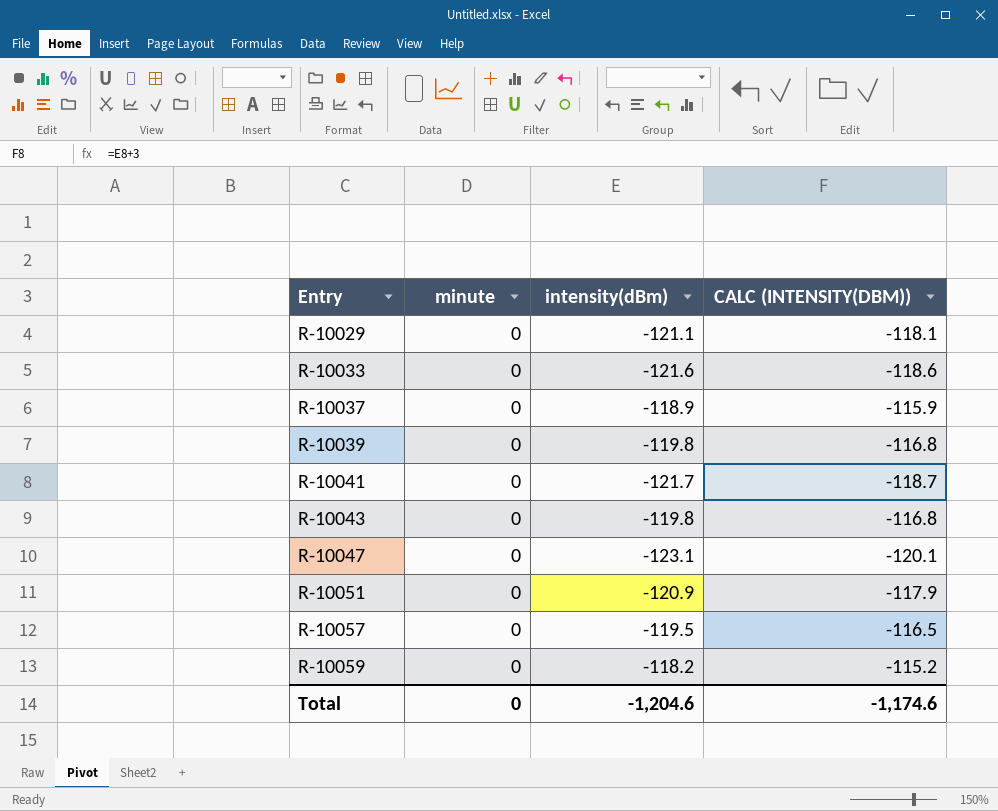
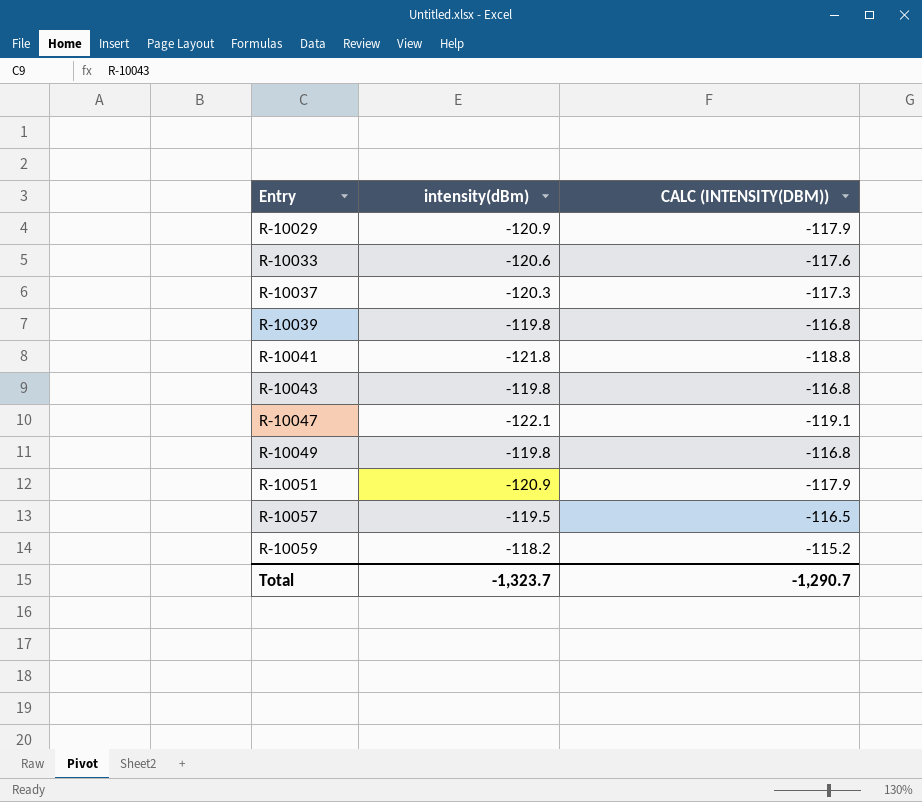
column minute | position: 2 -> none
R-10029 | intensity(dBm): -121.1 -> -120.9
R-10029 | CALC (INTENSITY(DBM)): -118.1 -> -117.9
R-10033 | intensity(dBm): -121.6 -> -120.6
R-10033 | CALC (INTENSITY(DBM)): -118.6 -> -117.6
R-10037 | intensity(dBm): -118.9 -> -120.3
R-10037 | CALC (INTENSITY(DBM)): -115.9 -> -117.3
R-10041 | intensity(dBm): -121.7 -> -121.8
R-10041 | CALC (INTENSITY(DBM)): -118.7 -> -118.8
R-10047 | intensity(dBm): -123.1 -> -122.1
R-10047 | CALC (INTENSITY(DBM)): -120.1 -> -119.1
row R-10049: none -> -119.8 | -116.8
Total | intensity(dBm): -1,204.6 -> -1,323.7
Total | CALC (INTENSITY(DBM)): -1,174.6 -> -1,290.7

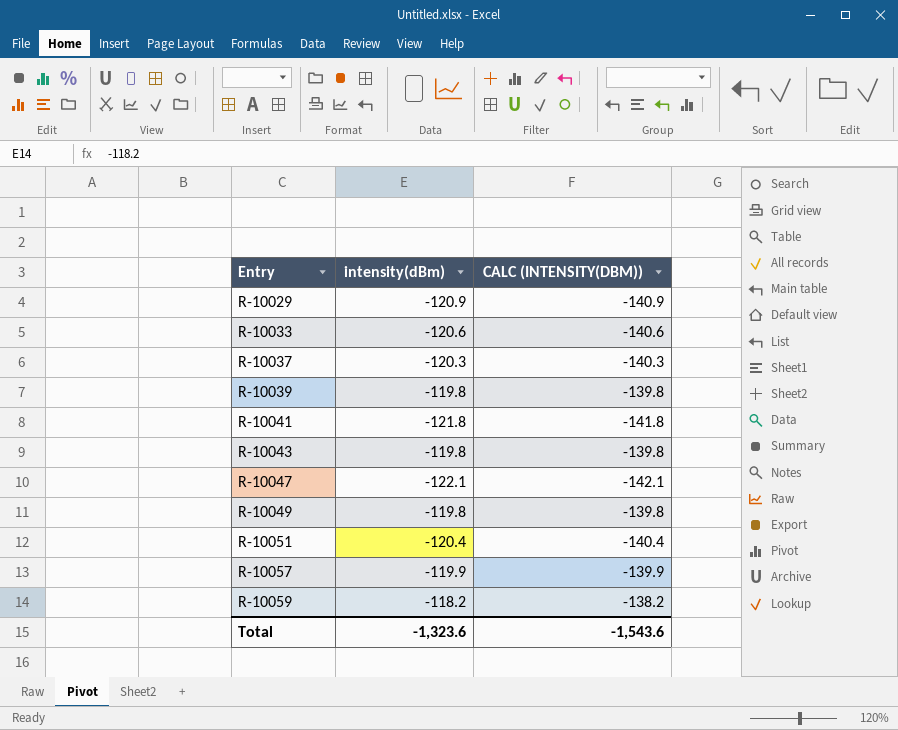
column CALC (INTENSITY(DBM)) | formula: [intensity(dBm)] + 3 -> [intensity(dBm)] - 20
R-10051 | intensity(dBm): -120.9 -> -120.4
R-10057 | intensity(dBm): -119.5 -> -119.9
Total | intensity(dBm): -1,323.7 -> -1,323.6
Total | CALC (INTENSITY(DBM)): -1,290.7 -> -1,543.6

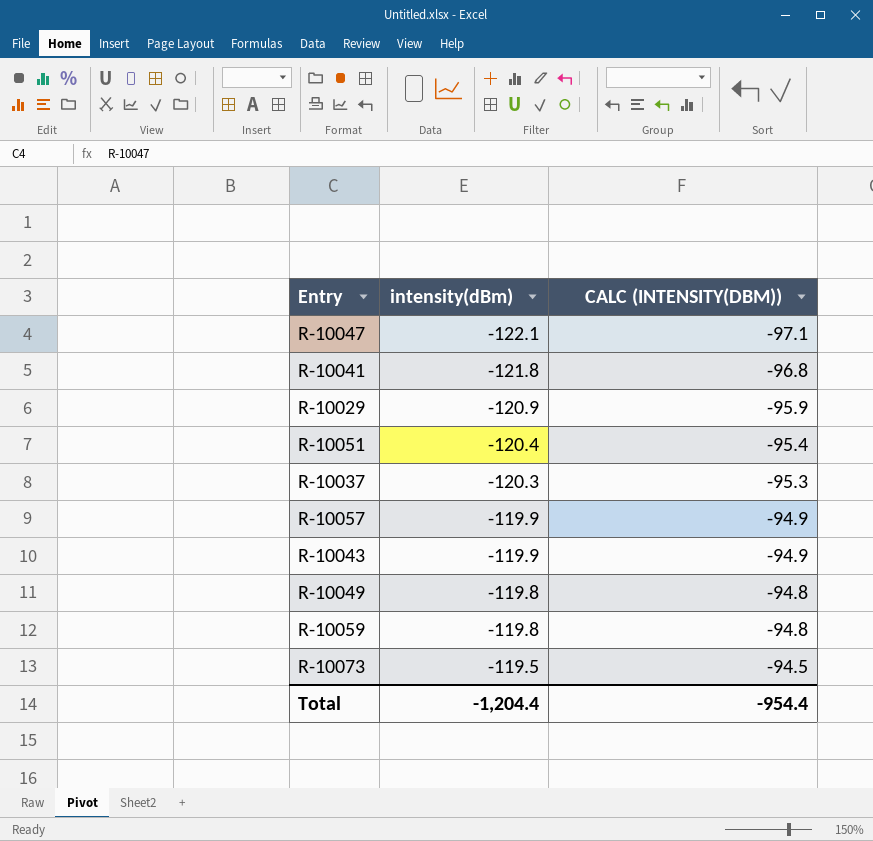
row order: Entry ascending -> intensity(dBm) ascending
column CALC (INTENSITY(DBM)) | formula: [intensity(dBm)] - 20 -> [intensity(dBm)] + 25
row R-10033: -120.6 | -140.6 -> none
row R-10039: -119.8 | -139.8 -> none
R-10043 | intensity(dBm): -119.8 -> -119.9
R-10059 | intensity(dBm): -118.2 -> -119.8
row R-10073: none -> -119.5 | -94.5
Total | intensity(dBm): -1,323.6 -> -1,204.4
Total | CALC (INTENSITY(DBM)): -1,543.6 -> -954.4

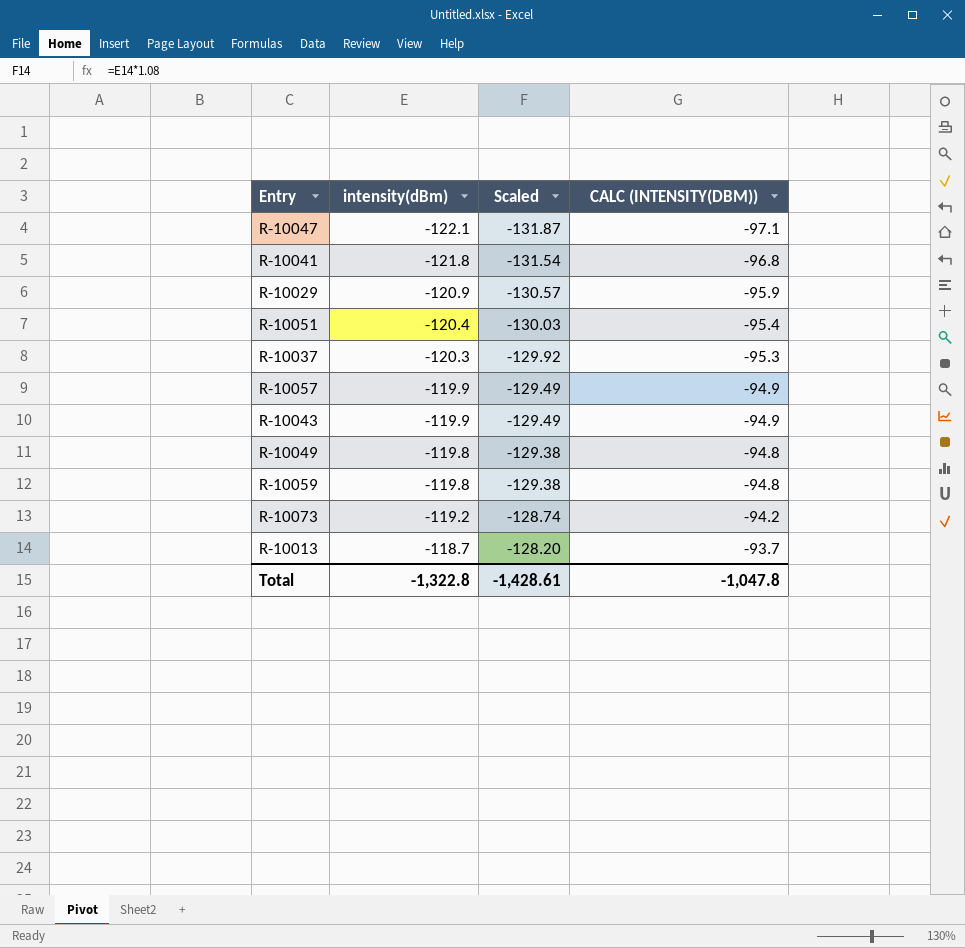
column Scaled | formula: none -> [intensity(dBm)] * 1.08
R-10073 | intensity(dBm): -119.5 -> -119.2
R-10073 | CALC (INTENSITY(DBM)): -94.5 -> -94.2
row R-10013: none -> -118.7 | -128.20 | -93.7
Total | intensity(dBm): -1,204.4 -> -1,322.8
Total | CALC (INTENSITY(DBM)): -954.4 -> -1,047.8

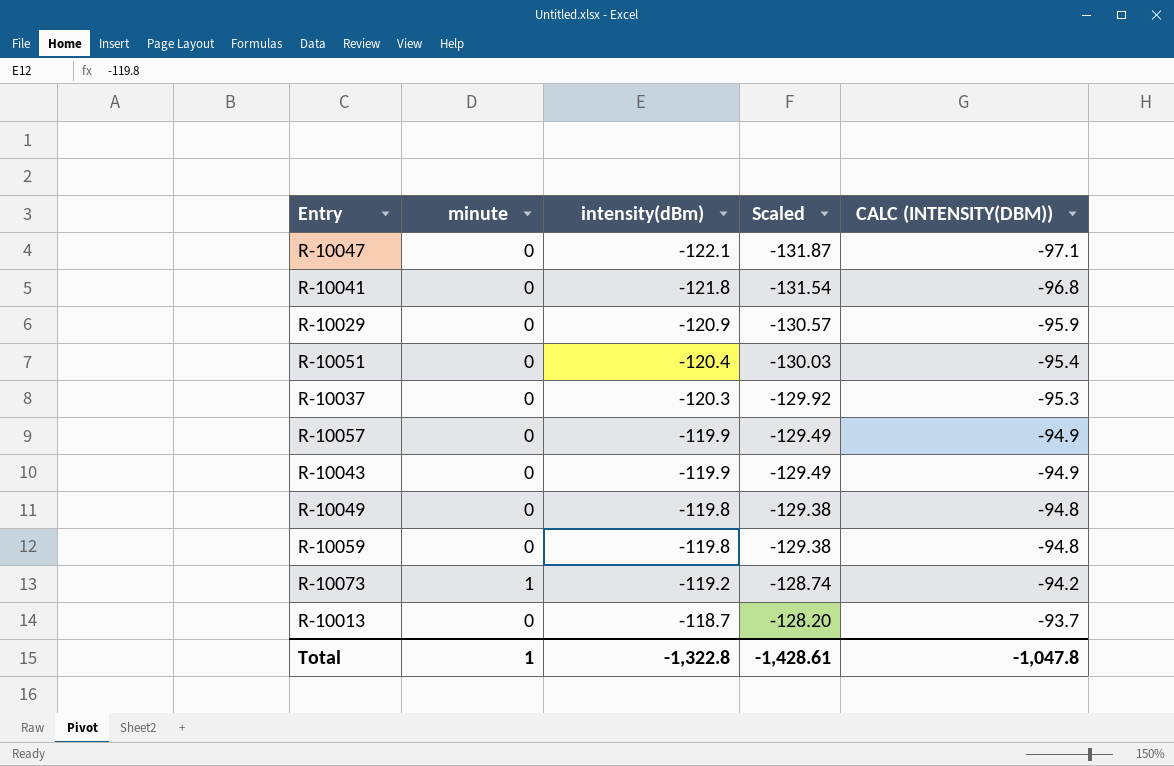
column minute | position: none -> 2

